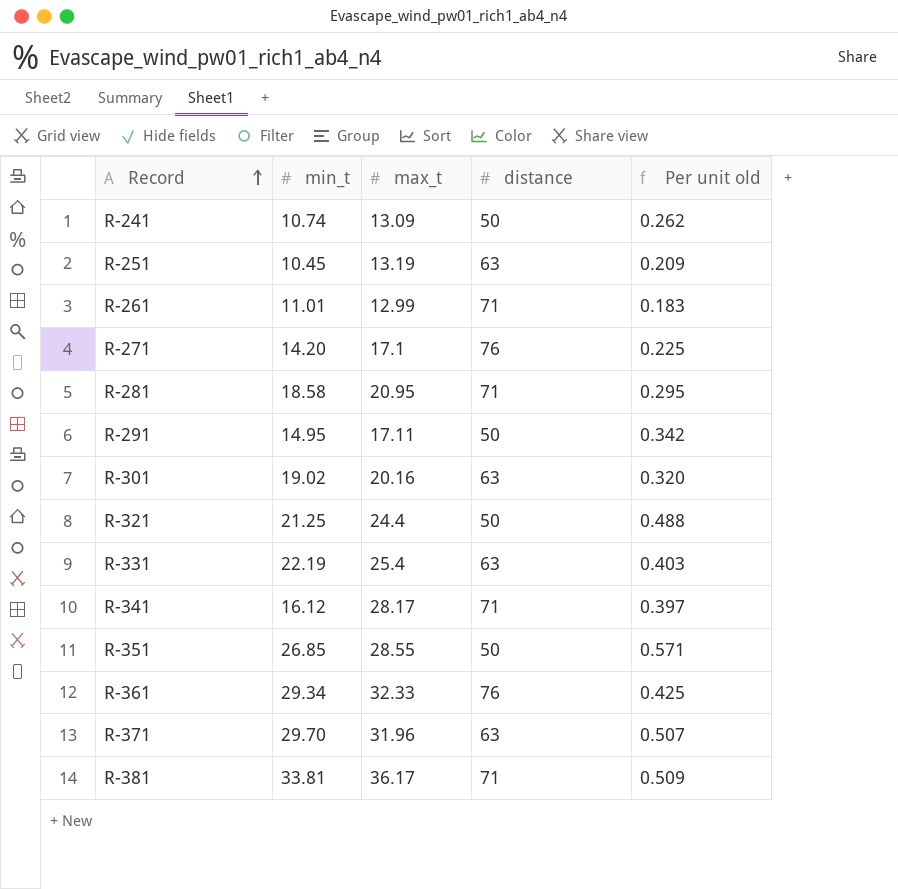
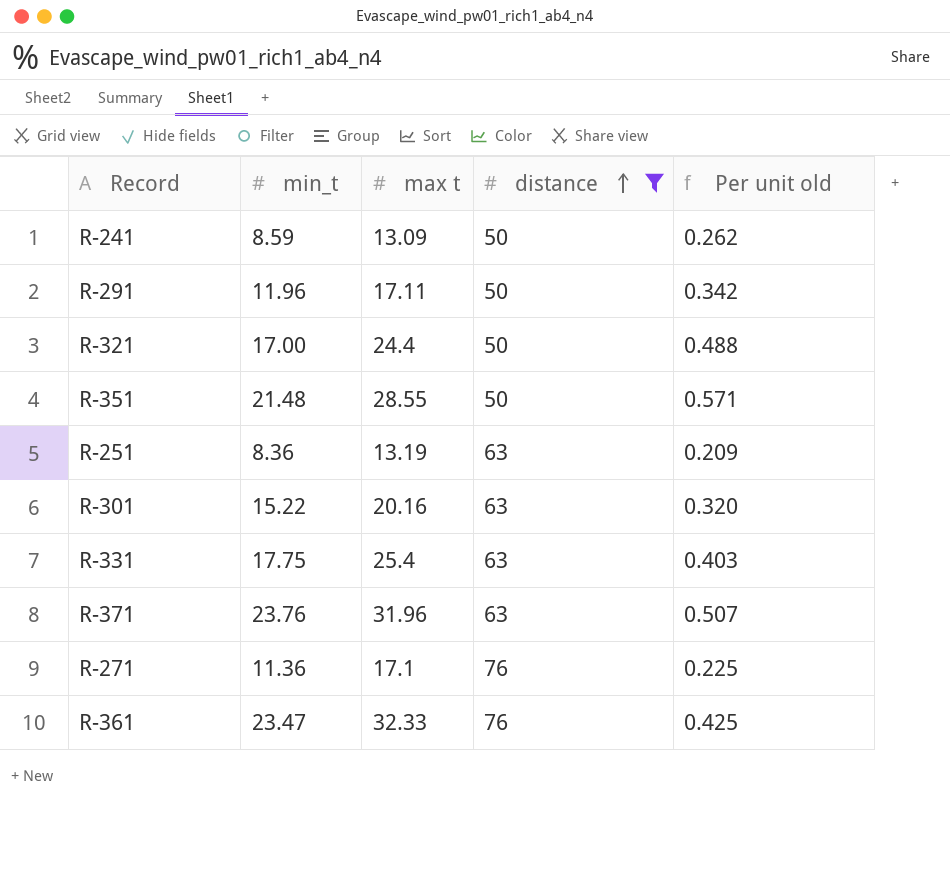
filter: none -> distance != 71
row order: Record ascending -> distance ascending
column name: max_t -> max t
R-241 | min_t: 10.74 -> 8.59
R-291 | min_t: 14.95 -> 11.96
R-321 | min_t: 21.25 -> 17.00
R-351 | min_t: 26.85 -> 21.48
R-251 | min_t: 10.45 -> 8.36
R-301 | min_t: 19.02 -> 15.22
R-331 | min_t: 22.19 -> 17.75
R-371 | min_t: 29.70 -> 23.76
R-271 | min_t: 14.20 -> 11.36
R-361 | min_t: 29.34 -> 23.47

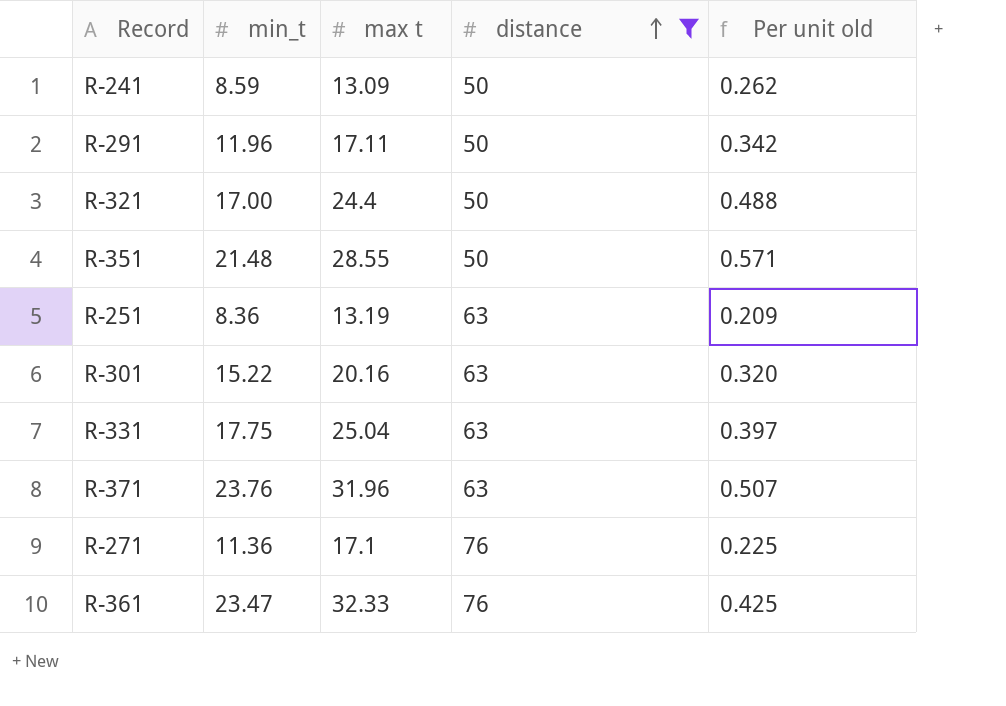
R-331 | max t: 25.4 -> 25.04
R-331 | Per unit old: 0.403 -> 0.397

